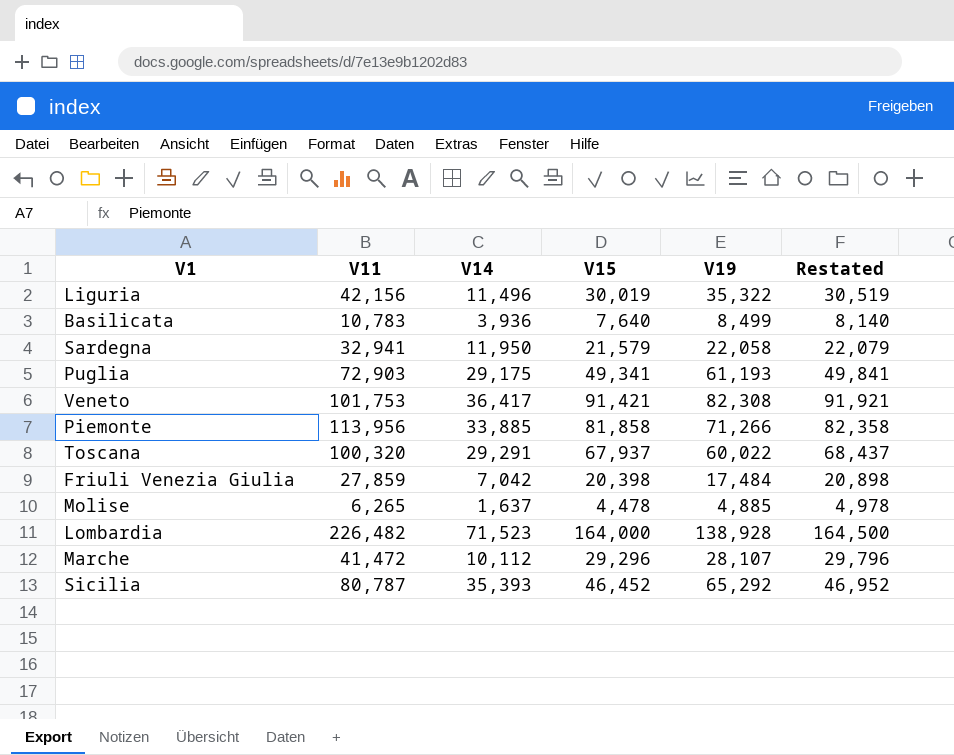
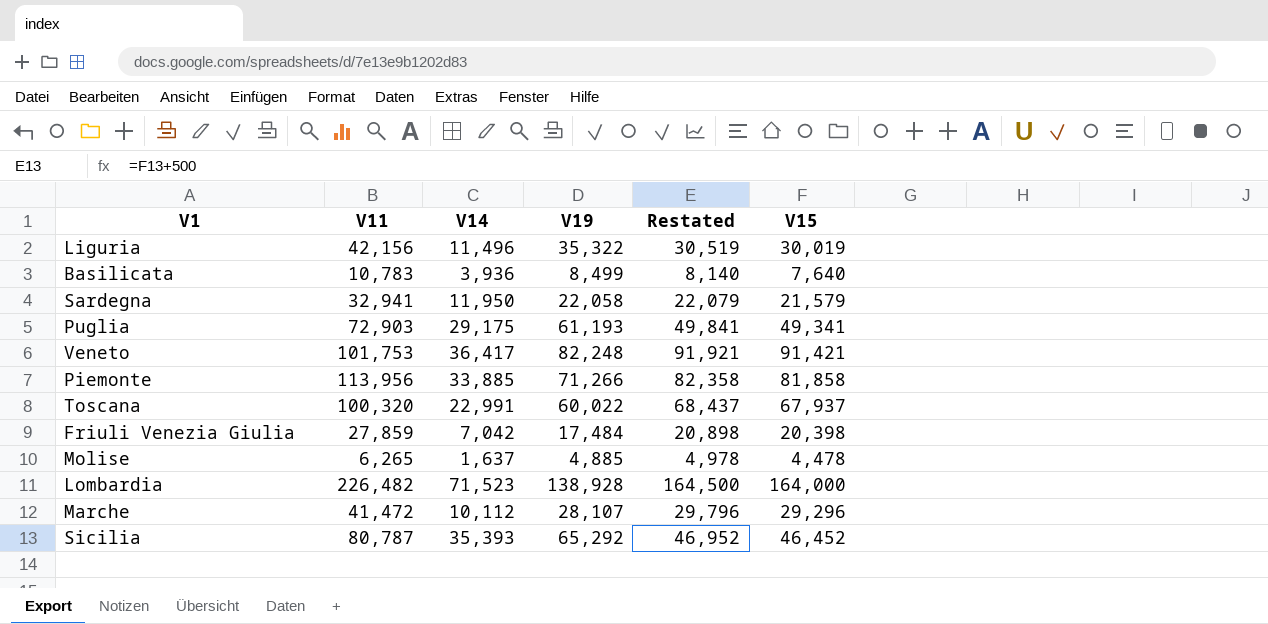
column V15 | position: 4 -> 6
Veneto | V19: 82,308 -> 82,248
Toscana | V14: 29,291 -> 22,991

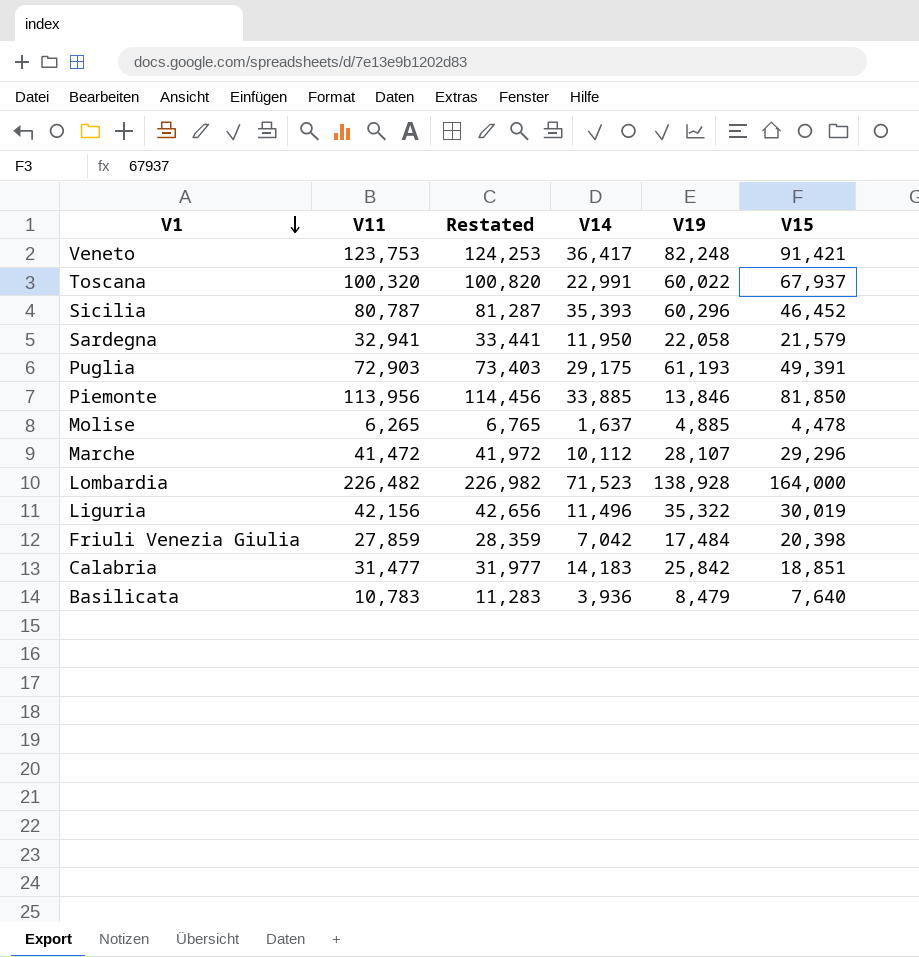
row order: none -> V1 descending
column Restated | formula: [V15] + 500 -> [V11] + 500
column Restated | position: 5 -> 3
Veneto | V11: 101,753 -> 123,753
Sicilia | V19: 65,292 -> 60,296
Puglia | V15: 49,341 -> 49,391
Piemonte | V19: 71,266 -> 13,846
Piemonte | V15: 81,858 -> 81,850
row Calabria: none -> 31,477 | 31,977 | 14,183 | 25,842 | 18,851
Basilicata | V19: 8,499 -> 8,479

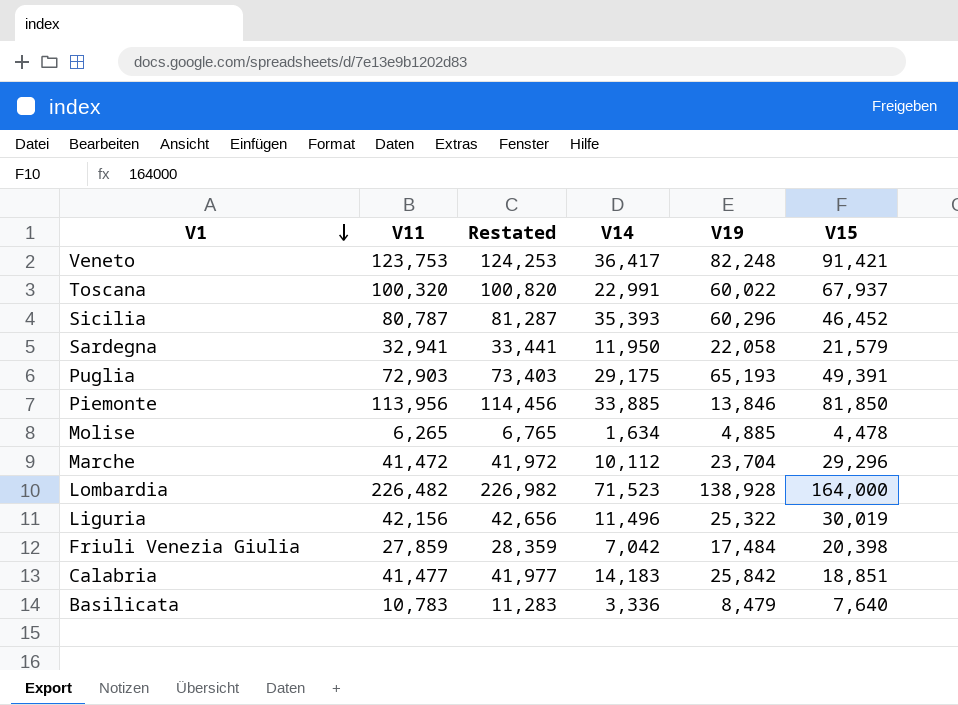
Puglia | V19: 61,193 -> 65,193
Molise | V14: 1,637 -> 1,634
Marche | V19: 28,107 -> 23,704
Liguria | V19: 35,322 -> 25,322
Calabria | V11: 31,477 -> 41,477
Calabria | Restated: 31,977 -> 41,977
Basilicata | V14: 3,936 -> 3,336

